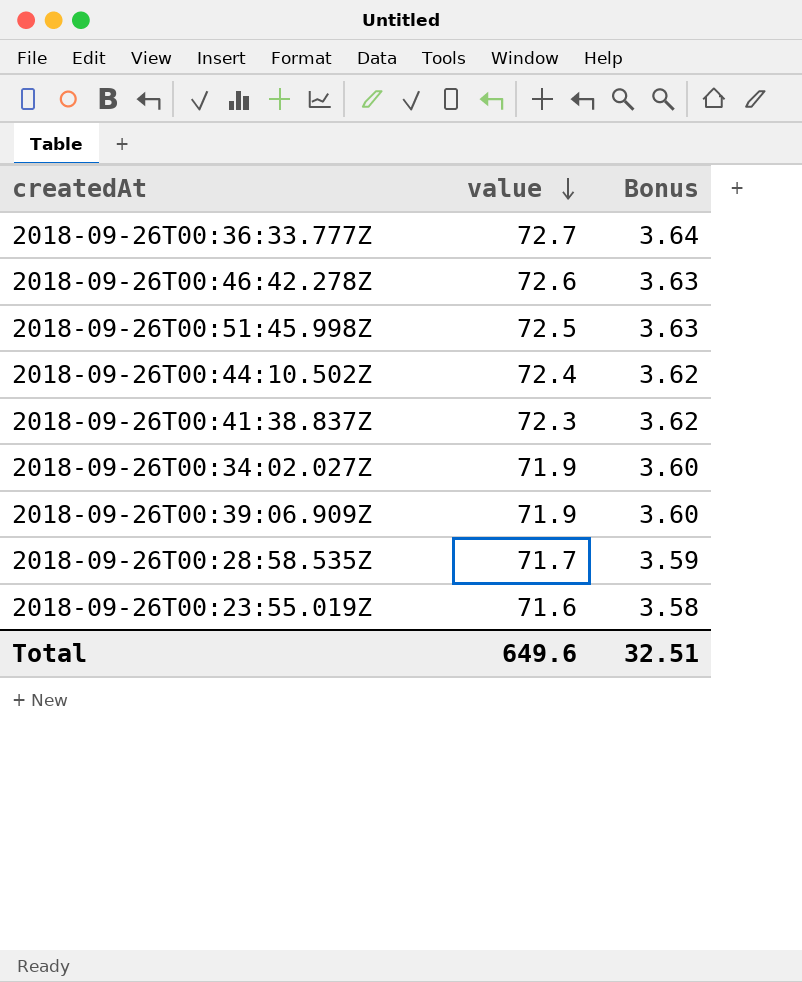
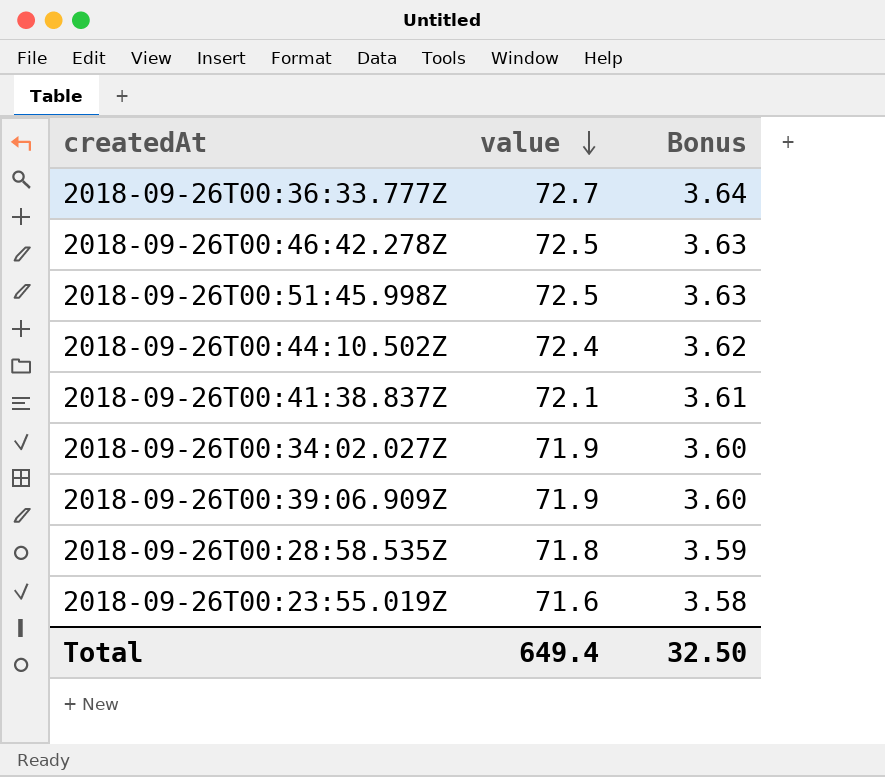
2018-09-26T00:46:42.278Z | value: 72.6 -> 72.5
2018-09-26T00:41:38.837Z | value: 72.3 -> 72.1
2018-09-26T00:41:38.837Z | Bonus: 3.62 -> 3.61
2018-09-26T00:28:58.535Z | value: 71.7 -> 71.8
Total | value: 649.6 -> 649.4
Total | Bonus: 32.51 -> 32.50

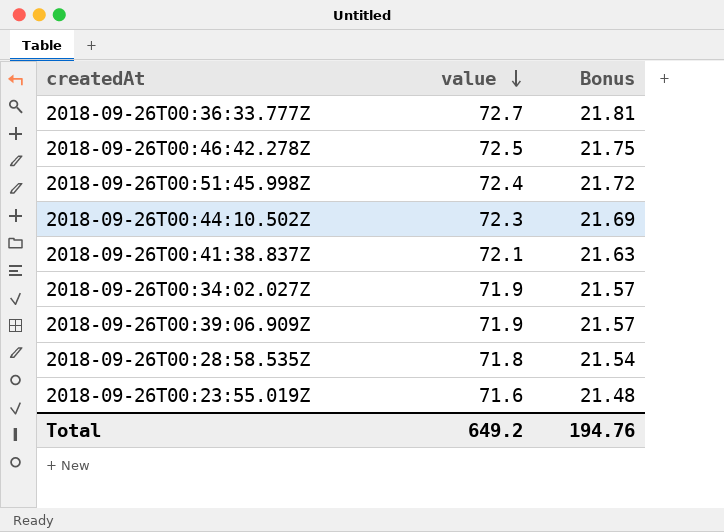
column Bonus | formula: [value] * 0.05 -> [value] * 0.3
2018-09-26T00:51:45.998Z | value: 72.5 -> 72.4
2018-09-26T00:44:10.502Z | value: 72.4 -> 72.3
Total | value: 649.4 -> 649.2
Total | Bonus: 32.50 -> 194.76

